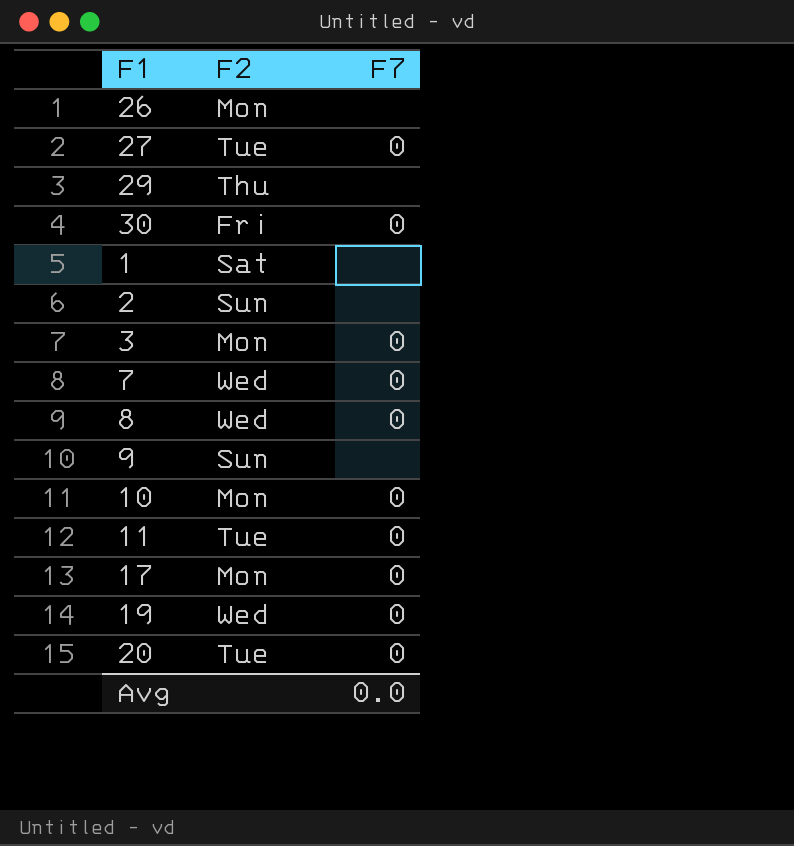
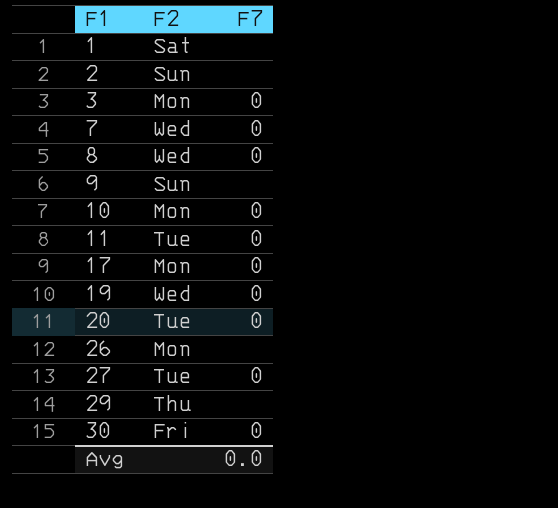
row order: none -> F1 ascending

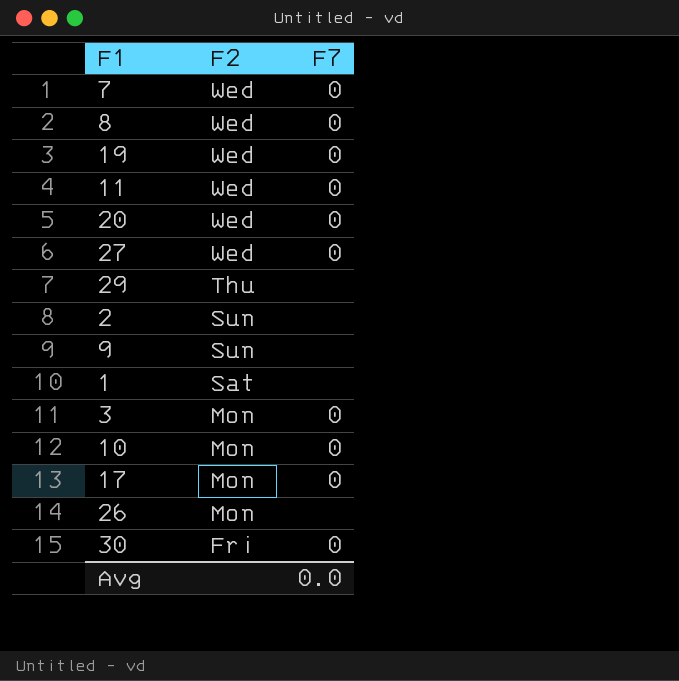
row order: F1 ascending -> F2 descending
11 | F2: Tue -> Wed
20 | F2: Tue -> Wed
27 | F2: Tue -> Wed

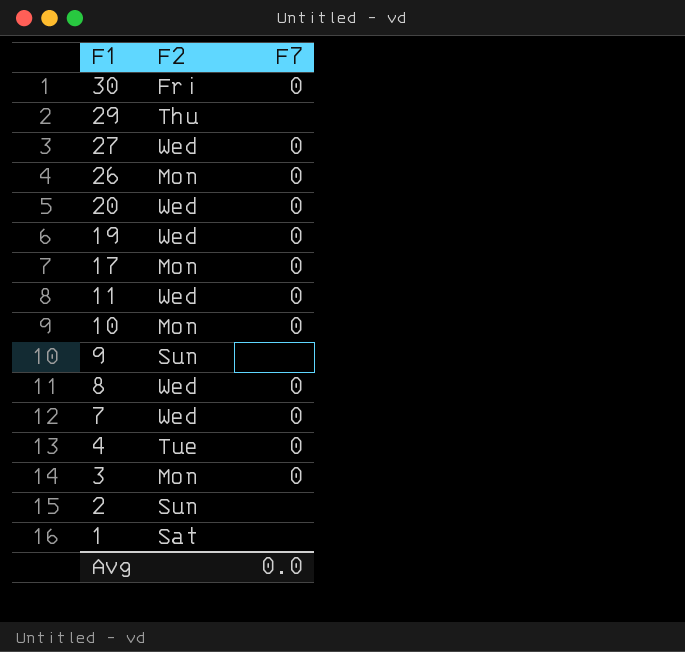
row order: F2 descending -> F1 descending
26 | F7: none -> 0
row 4: none -> Tue | 0

